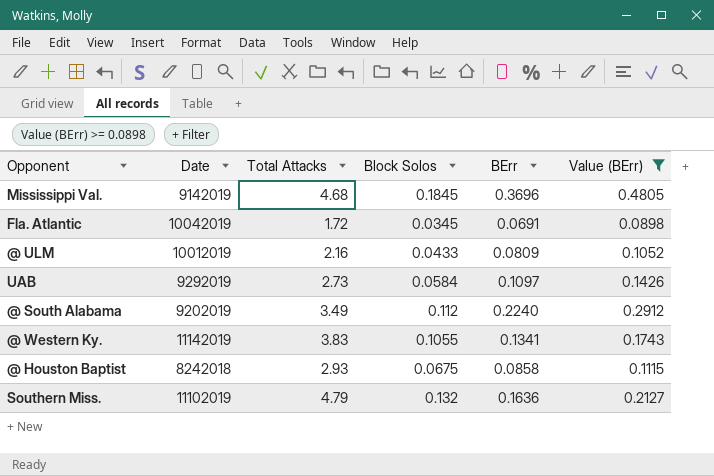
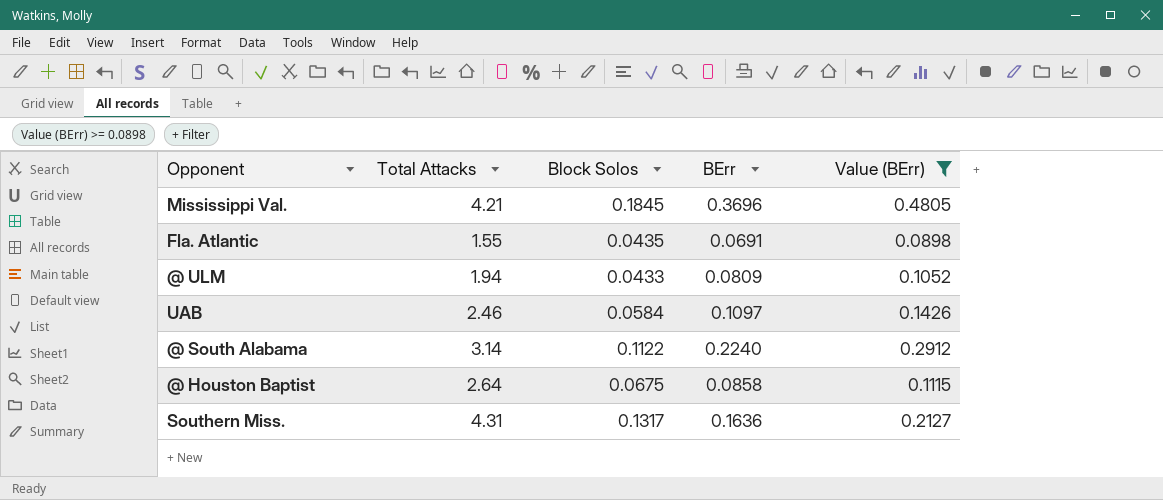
column Date | position: 2 -> none
row @ Western Ky.: 11142019 | 3.83 | 0.1055 | 0.1341 | 0.1743 -> none
Mississippi Val. | Total Attacks: 4.68 -> 4.21
Fla. Atlantic | Total Attacks: 1.72 -> 1.55
Fla. Atlantic | Block Solos: 0.0345 -> 0.0435
@ ULM | Total Attacks: 2.16 -> 1.94
UAB | Total Attacks: 2.73 -> 2.46
@ South Alabama | Total Attacks: 3.49 -> 3.14
@ South Alabama | Block Solos: 0.112 -> 0.1122
@ Houston Baptist | Total Attacks: 2.93 -> 2.64
Southern Miss. | Total Attacks: 4.79 -> 4.31
Southern Miss. | Block Solos: 0.132 -> 0.1317

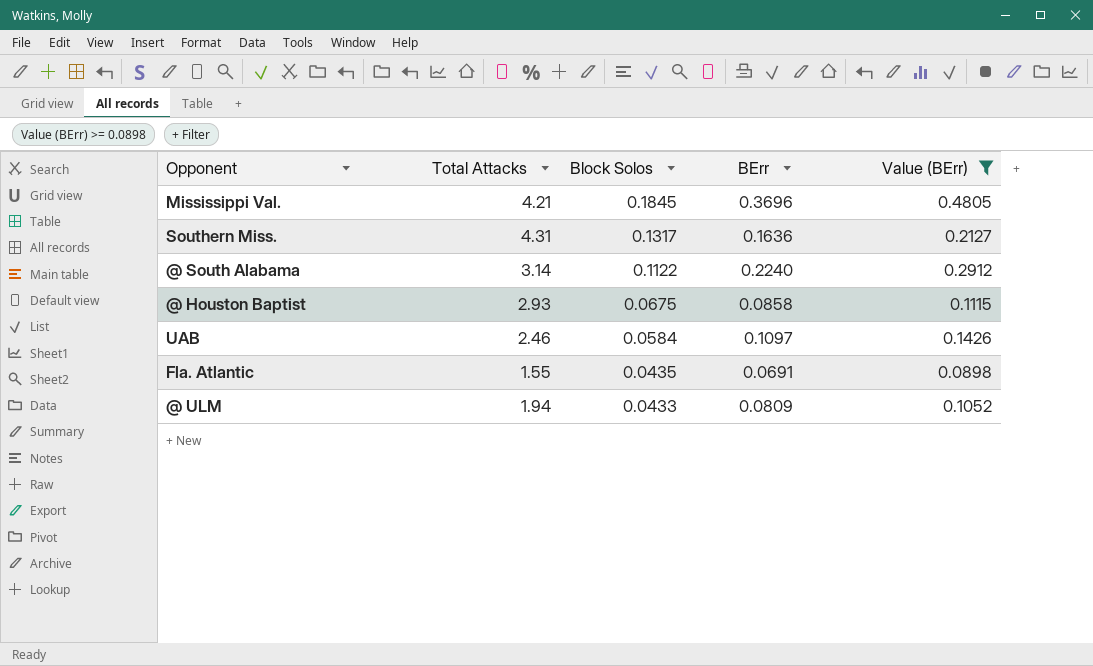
row order: none -> Block Solos descending
@ Houston Baptist | Total Attacks: 2.64 -> 2.93

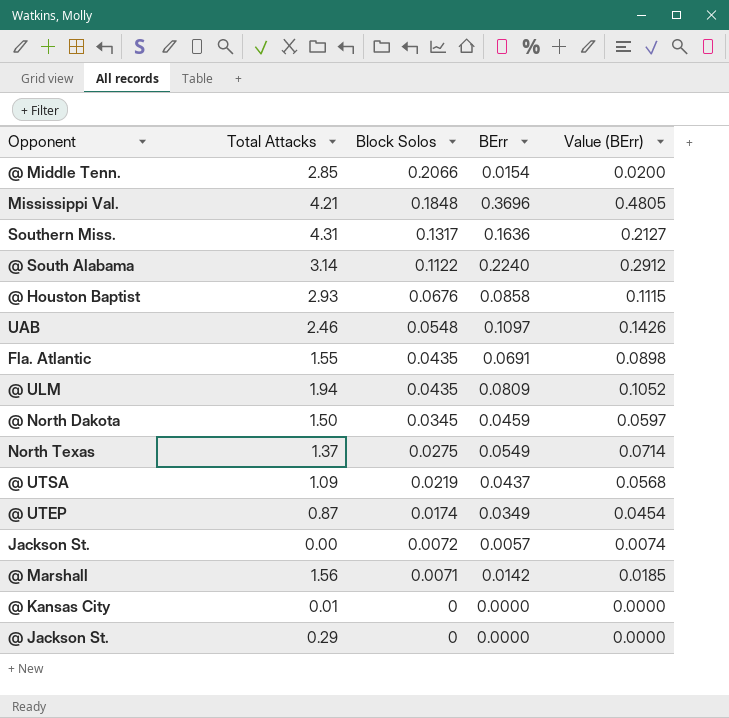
filter: Value (BErr) >= 0.0898 -> none
Mississippi Val. | Block Solos: 0.1845 -> 0.1848
@ Houston Baptist | Block Solos: 0.0675 -> 0.0676
UAB | Block Solos: 0.0584 -> 0.0548
@ ULM | Block Solos: 0.0433 -> 0.0435

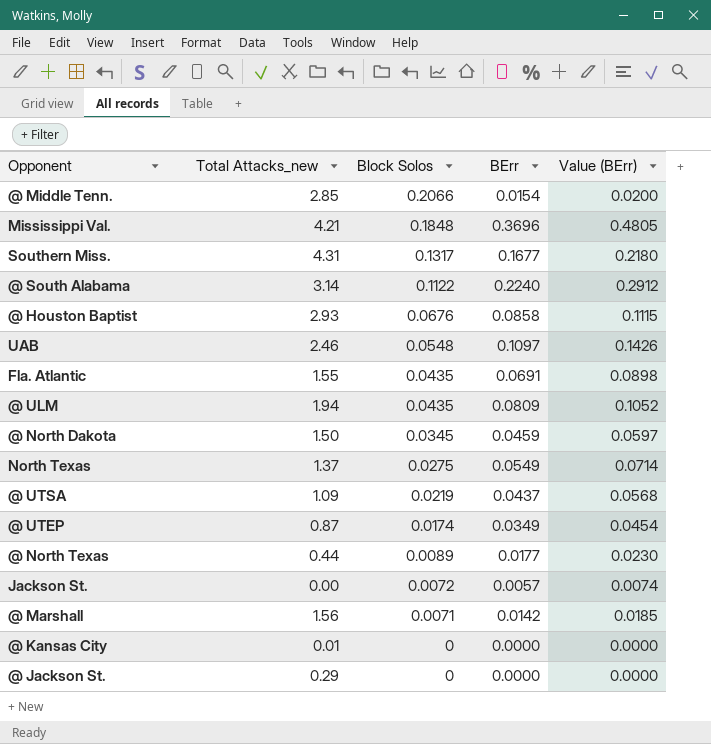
column name: Total Attacks -> Total Attacks_new
Southern Miss. | BErr: 0.1636 -> 0.1677
Southern Miss. | Value (BErr): 0.2127 -> 0.2180
row @ North Texas: none -> 0.44 | 0.0089 | 0.0177 | 0.0230

